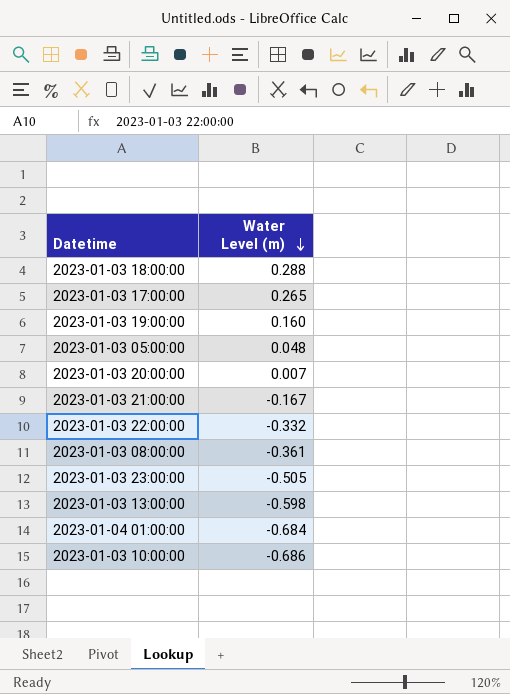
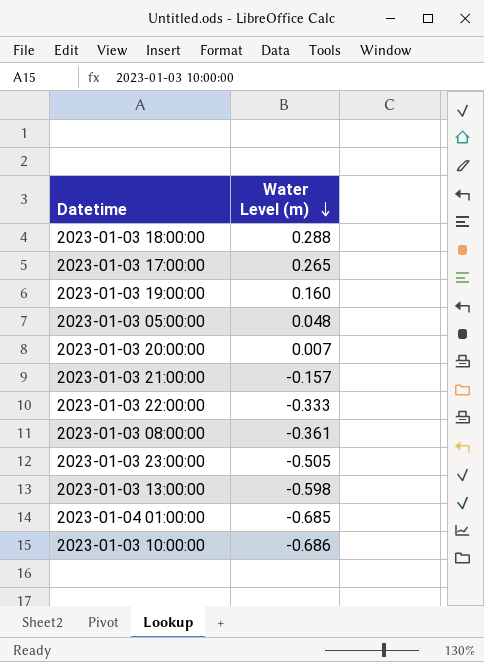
2023-01-03 21:00:00 | Water Level (m): -0.167 -> -0.157
2023-01-03 22:00:00 | Water Level (m): -0.332 -> -0.333
2023-01-04 01:00:00 | Water Level (m): -0.684 -> -0.685

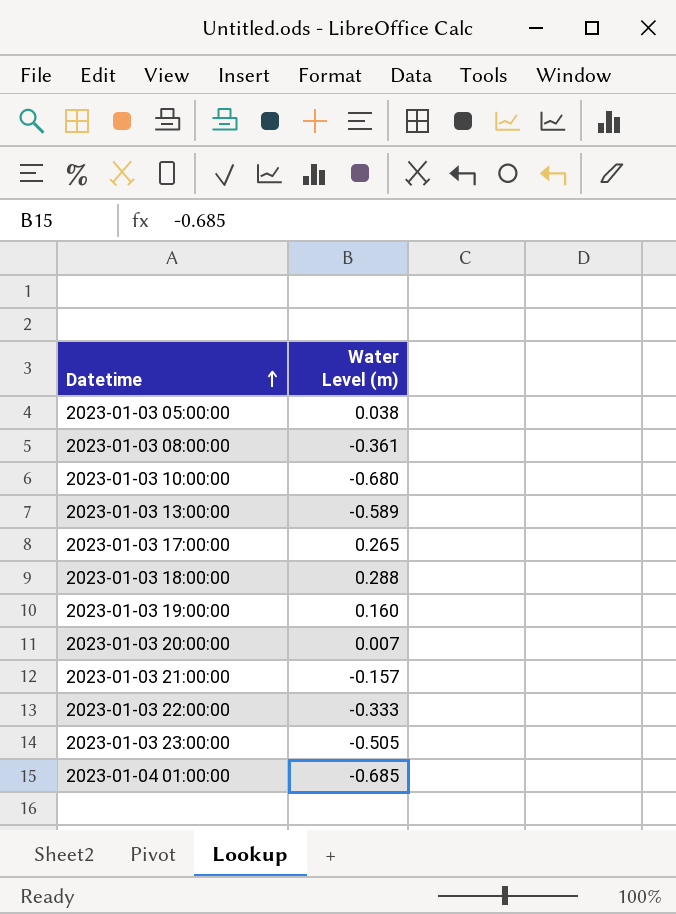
row order: Water Level (m) descending -> Datetime ascending
2023-01-03 05:00:00 | Water Level (m): 0.048 -> 0.038
2023-01-03 10:00:00 | Water Level (m): -0.686 -> -0.680
2023-01-03 13:00:00 | Water Level (m): -0.598 -> -0.589

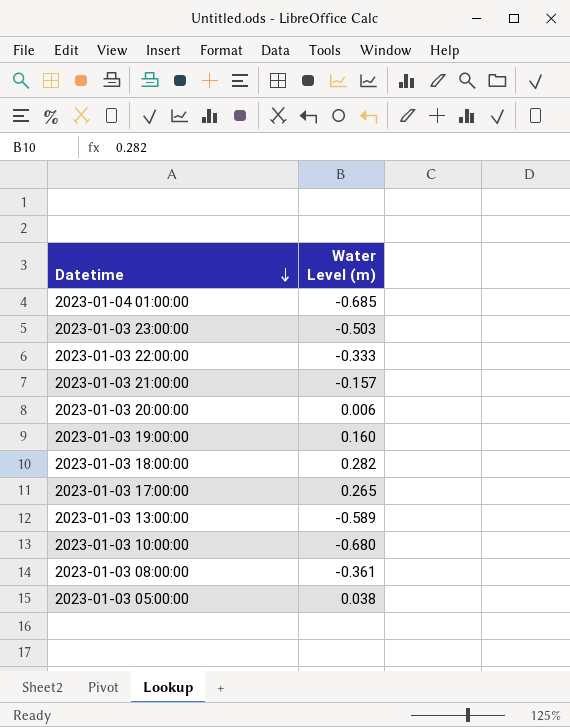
row order: Datetime ascending -> Datetime descending
2023-01-03 23:00:00 | Water Level (m): -0.505 -> -0.503
2023-01-03 20:00:00 | Water Level (m): 0.007 -> 0.006
2023-01-03 18:00:00 | Water Level (m): 0.288 -> 0.282

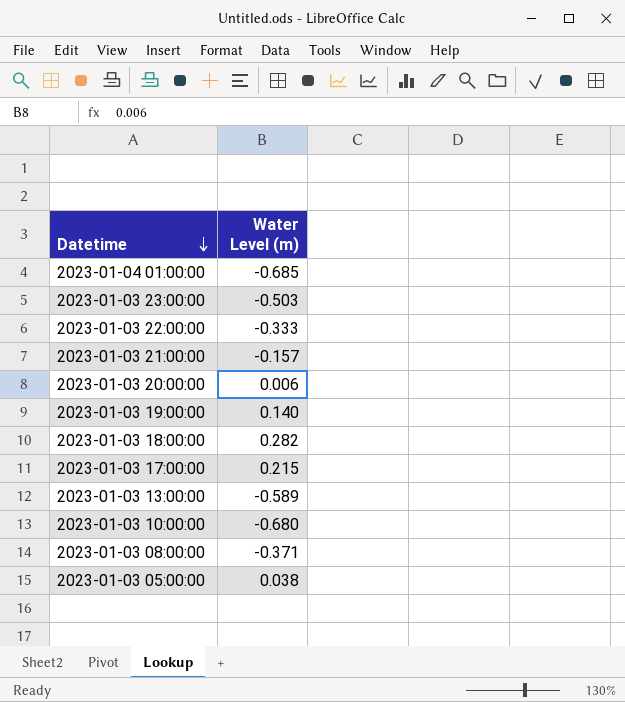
2023-01-03 19:00:00 | Water Level (m): 0.160 -> 0.140
2023-01-03 17:00:00 | Water Level (m): 0.265 -> 0.215
2023-01-03 08:00:00 | Water Level (m): -0.361 -> -0.371

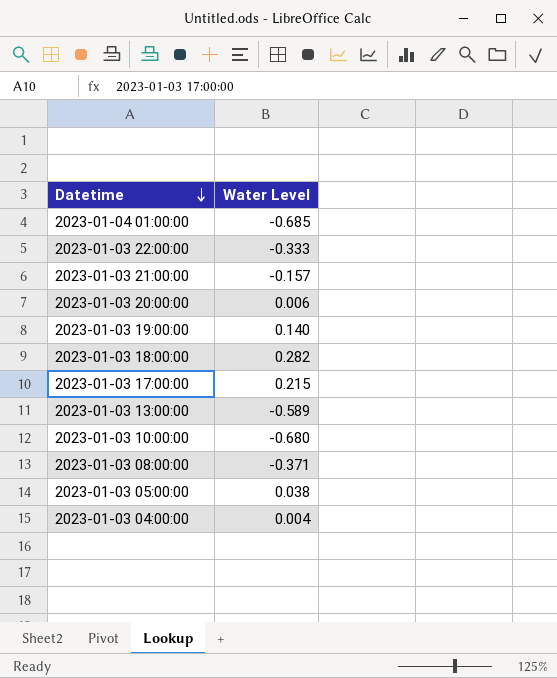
column name: Water Level (m) -> Water Level
row 2023-01-03 23:00:00: -0.503 -> none
row 2023-01-03 04:00:00: none -> 0.004

